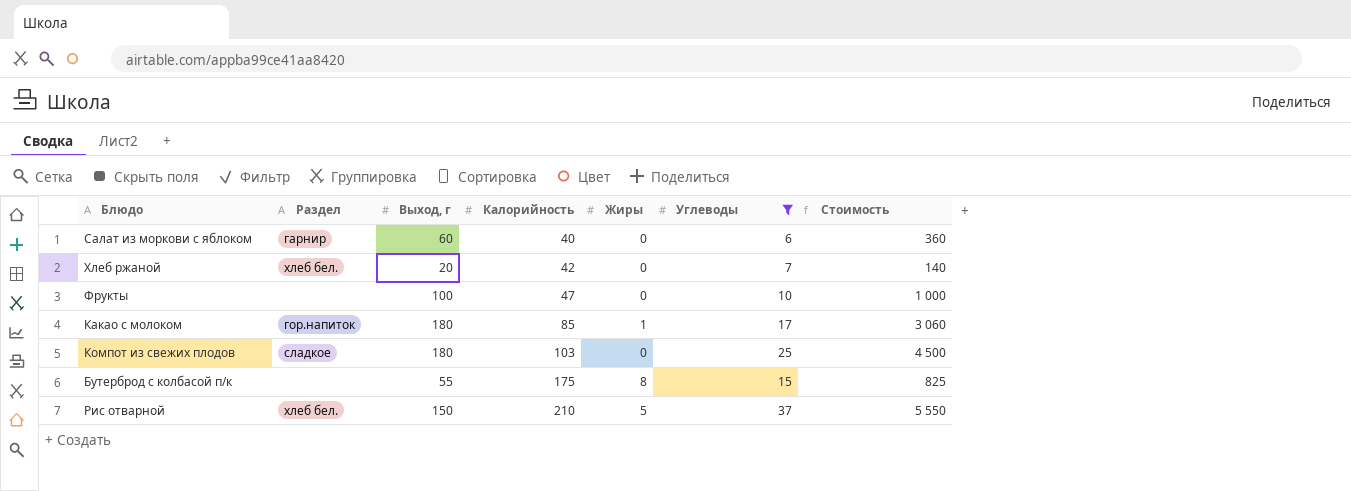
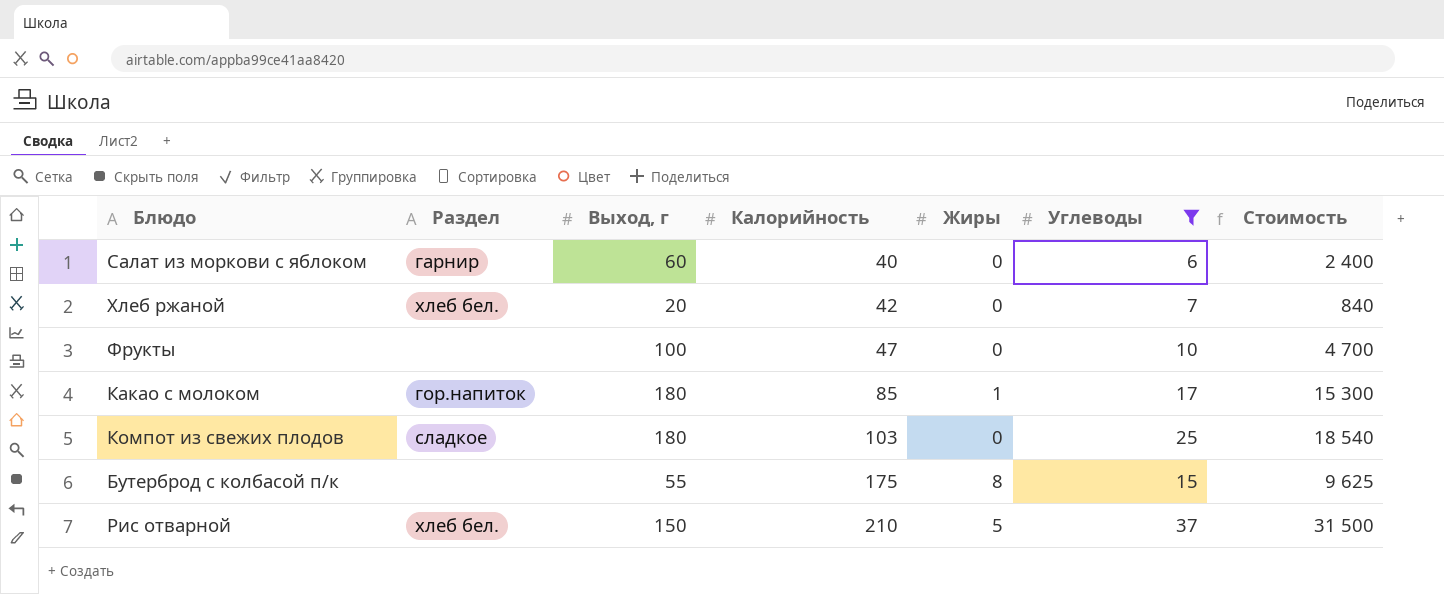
column Стоимость | formula: [Выход, г] * [Углеводы] -> [Выход, г] * [Калорийность]

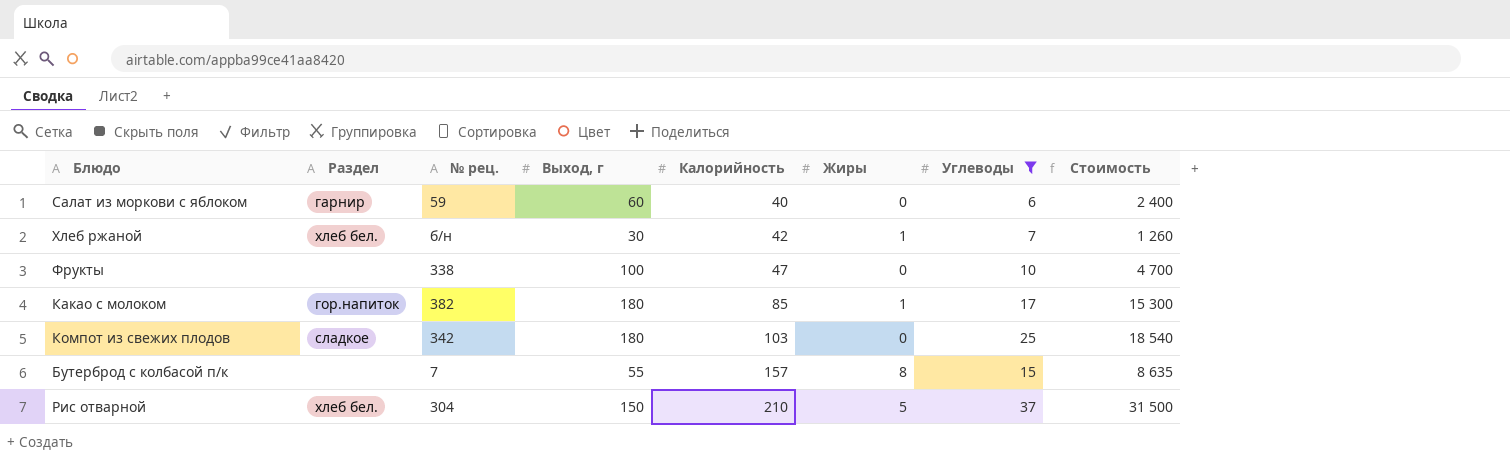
column № рец. | position: none -> 3
Хлеб ржаной | Выход, г: 20 -> 30
Хлеб ржаной | Жиры: 0 -> 1
Хлеб ржаной | Стоимость: 840 -> 1 260
Бутерброд с колбасой п/к | Калорийность: 175 -> 157
Бутерброд с колбасой п/к | Стоимость: 9 625 -> 8 635

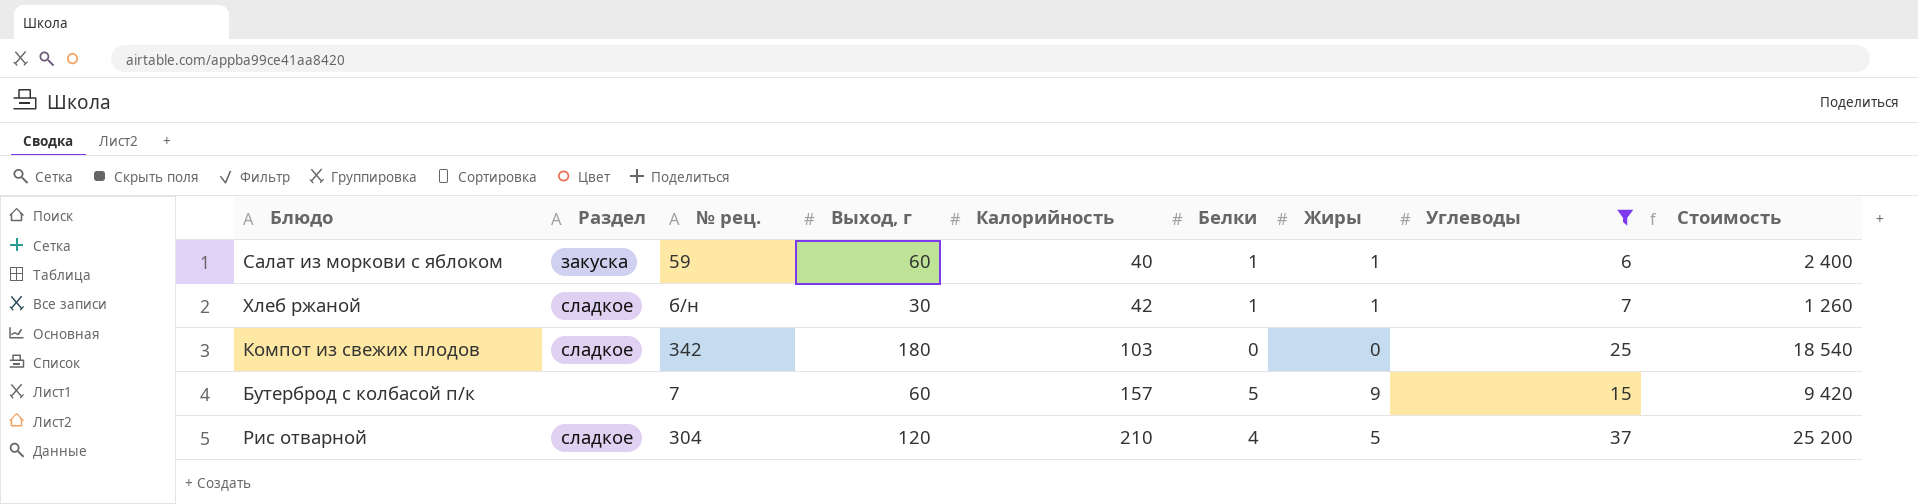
column Белки | position: none -> 6
row Фрукты: none | 338 | 100 | 47 | 0 | 10 | 4 700 -> none
row Какао с молоком: гор.напиток | 382 | 180 | 85 | 1 | 17 | 15 300 -> none
Салат из моркови с яблоком | Раздел: гарнир -> закуска
Салат из моркови с яблоком | Жиры: 0 -> 1
Хлеб ржаной | Раздел: хлеб бел. -> сладкое
Бутерброд с колбасой п/к | Выход, г: 55 -> 60
Бутерброд с колбасой п/к | Жиры: 8 -> 9
Бутерброд с колбасой п/к | Стоимость: 8 635 -> 9 420
Рис отварной | Раздел: хлеб бел. -> сладкое
Рис отварной | Выход, г: 150 -> 120
Рис отварной | Стоимость: 31 500 -> 25 200

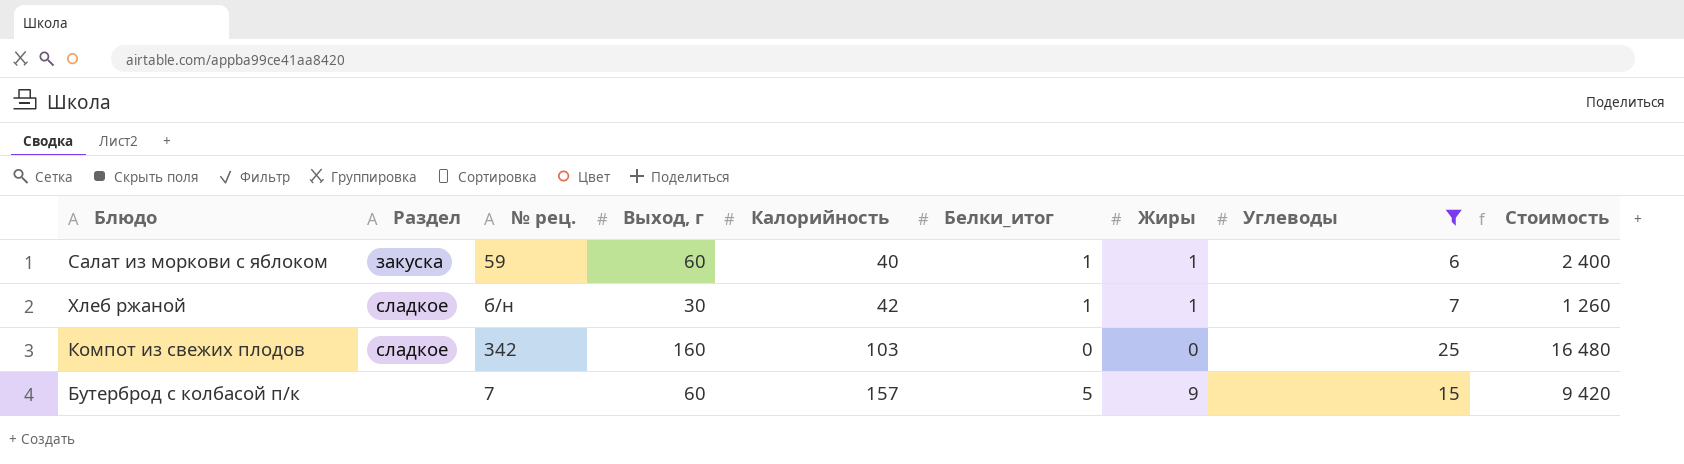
column name: Белки -> Белки_итог
row Рис отварной: сладкое | 304 | 120 | 210 | 4 | 5 | 37 | 25 200 -> none
Компот из свежих плодов | Выход, г: 180 -> 160
Компот из свежих плодов | Стоимость: 18 540 -> 16 480

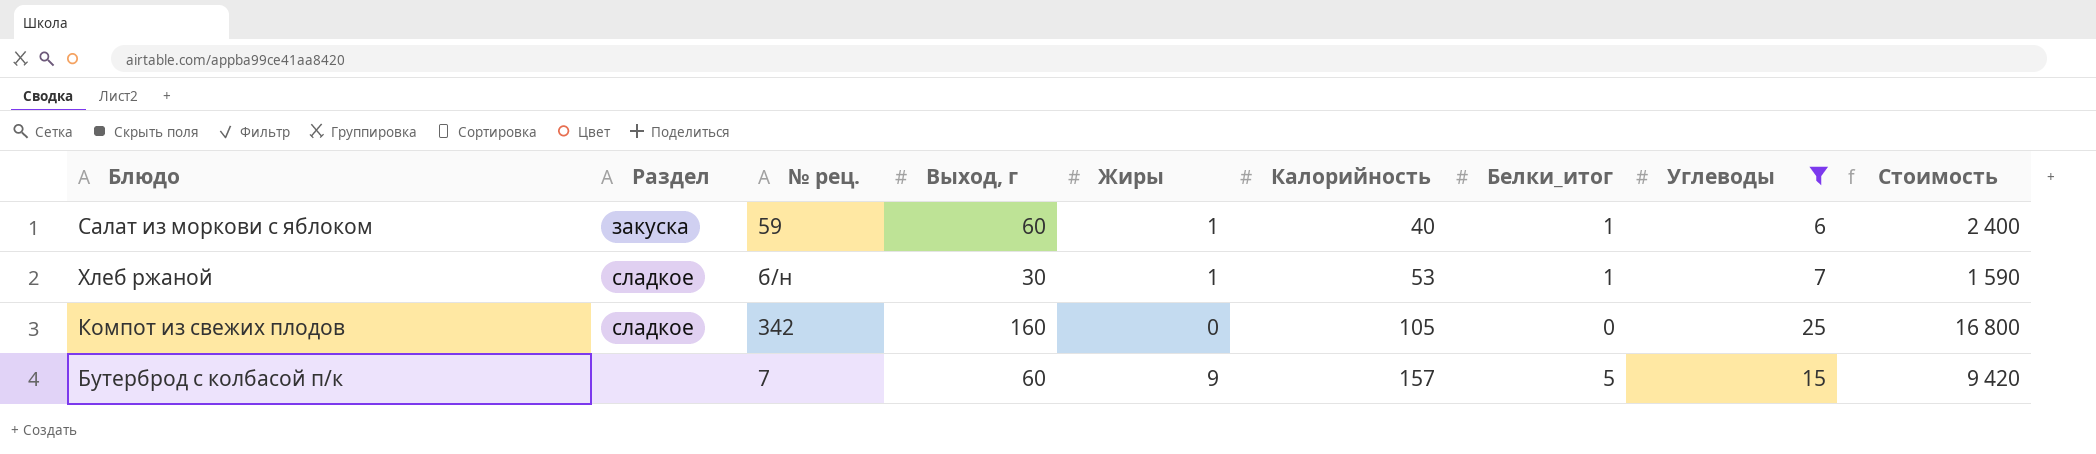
column Жиры | position: 7 -> 5
Хлеб ржаной | Калорийность: 42 -> 53
Хлеб ржаной | Стоимость: 1 260 -> 1 590
Компот из свежих плодов | Калорийность: 103 -> 105
Компот из свежих плодов | Стоимость: 16 480 -> 16 800

